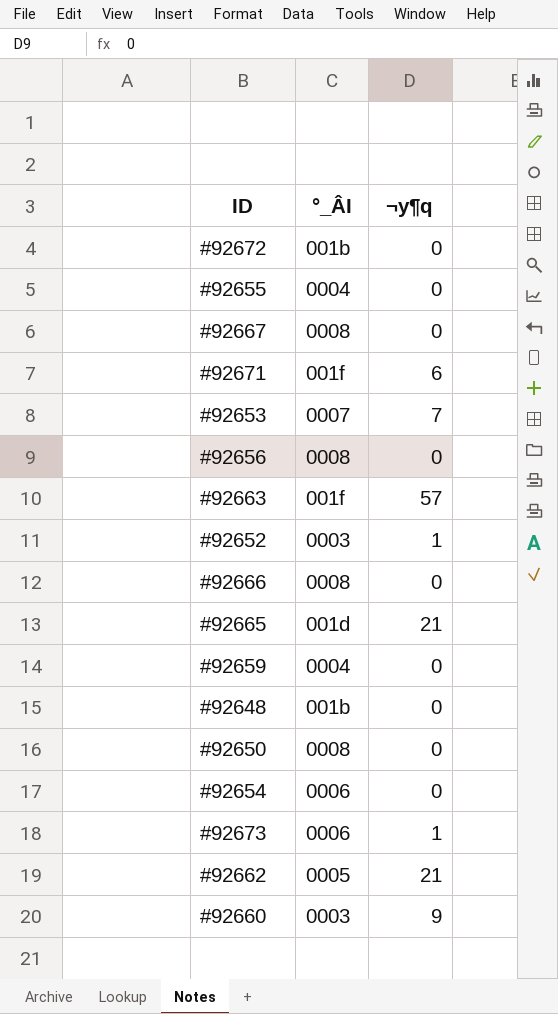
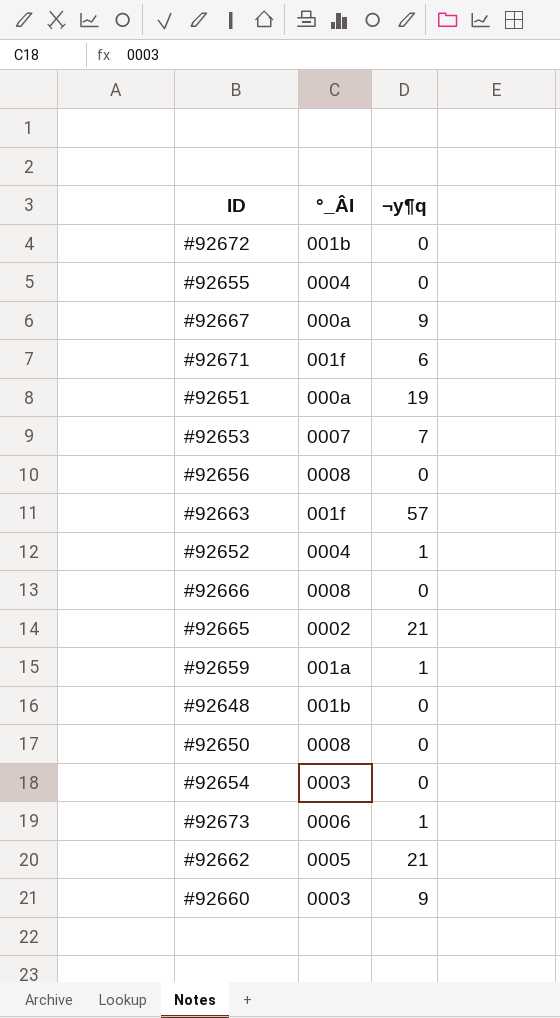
#92667 | °_ÂI: 0008 -> 000a
#92667 | ¬y¶q: 0 -> 9
row #92651: none -> 000a | 19
#92652 | °_ÂI: 0003 -> 0004
#92665 | °_ÂI: 001d -> 0002
#92659 | °_ÂI: 0004 -> 001a
#92659 | ¬y¶q: 0 -> 1
#92654 | °_ÂI: 0006 -> 0003

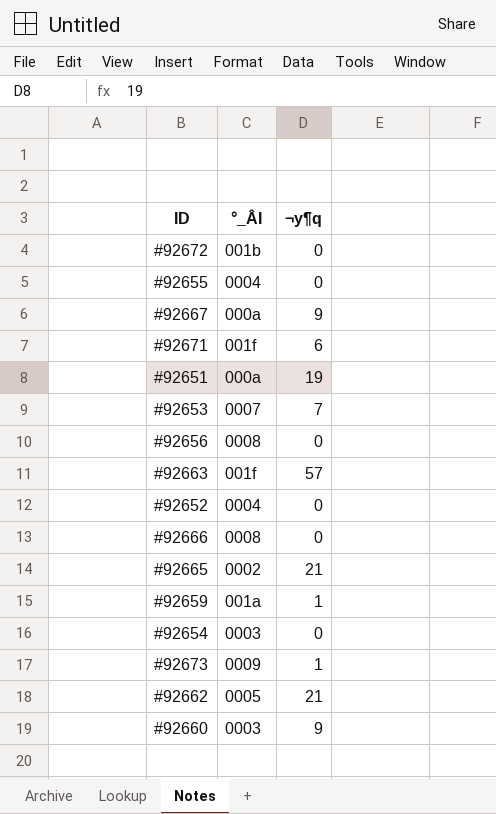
row #92648: 001b | 0 -> none
row #92650: 0008 | 0 -> none
#92652 | ¬y¶q: 1 -> 0
#92673 | °_ÂI: 0006 -> 0009

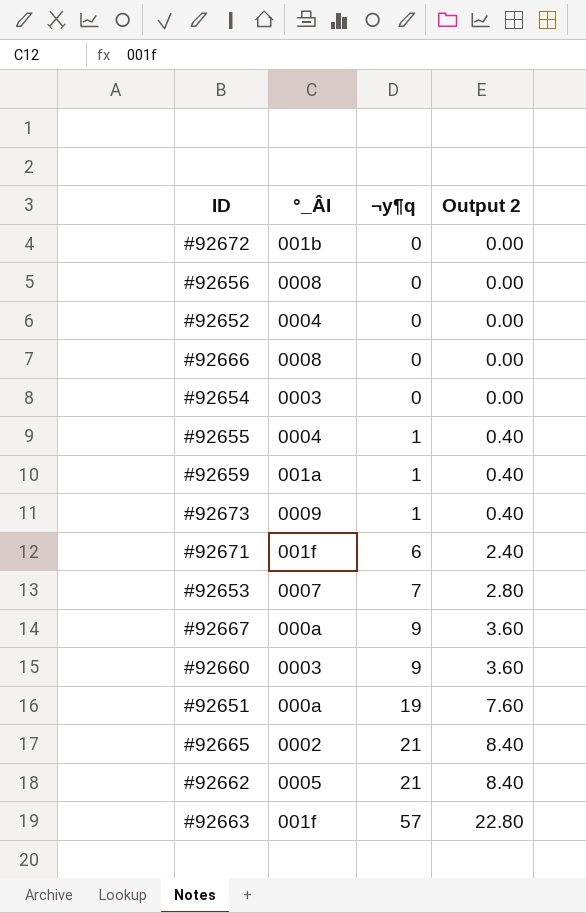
row order: none -> ¬y¶q ascending
column Output 2 | formula: none -> [¬y¶q] * 0.4
#92655 | ¬y¶q: 0 -> 1

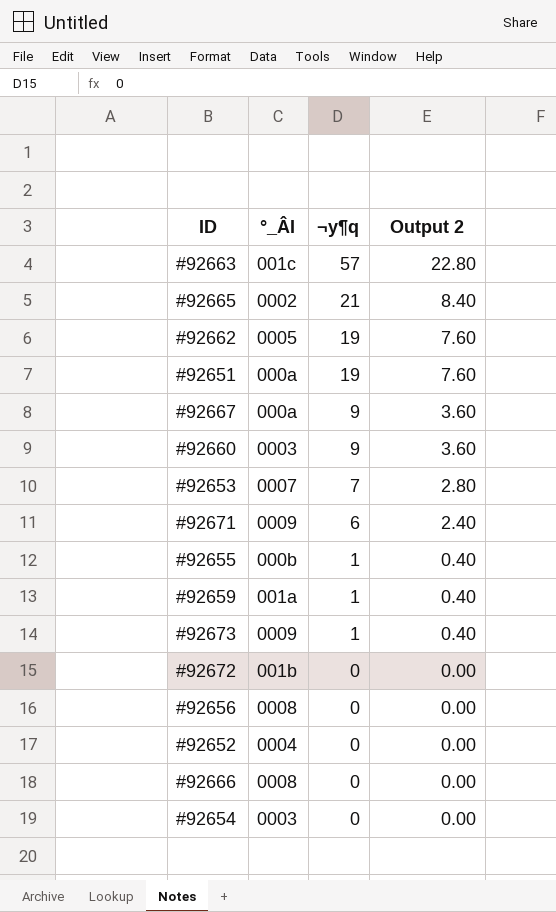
row order: ¬y¶q ascending -> ¬y¶q descending
#92663 | °_ÂI: 001f -> 001c
#92662 | ¬y¶q: 21 -> 19
#92662 | Output 2: 8.40 -> 7.60
#92671 | °_ÂI: 001f -> 0009
#92655 | °_ÂI: 0004 -> 000b

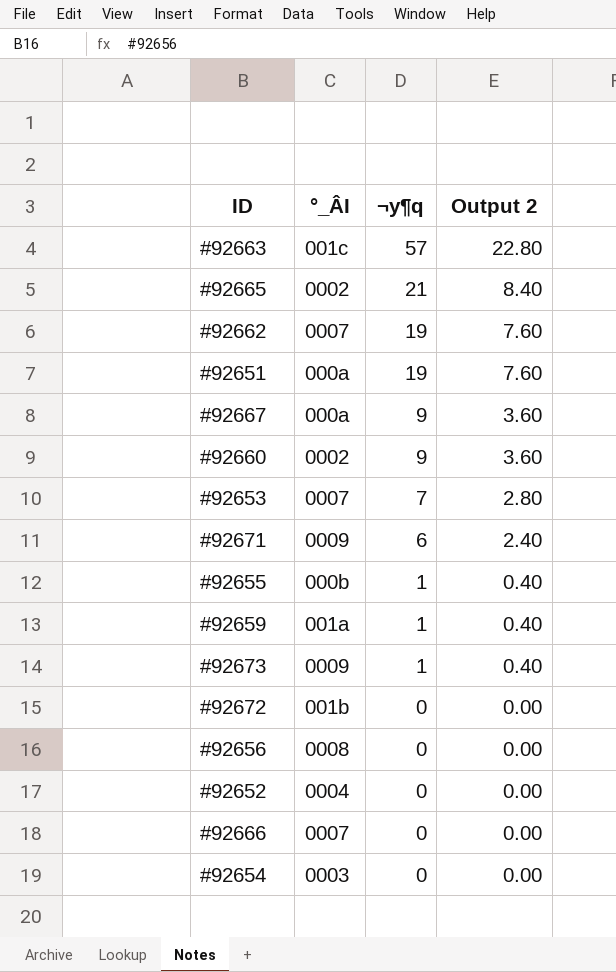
#92662 | °_ÂI: 0005 -> 0007
#92660 | °_ÂI: 0003 -> 0002
#92666 | °_ÂI: 0008 -> 0007

